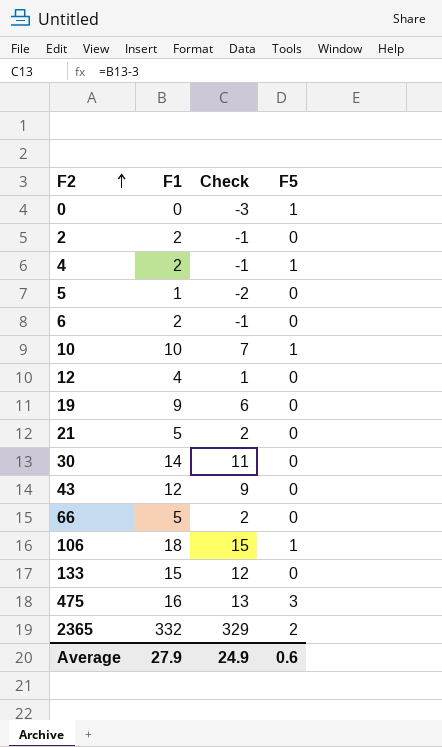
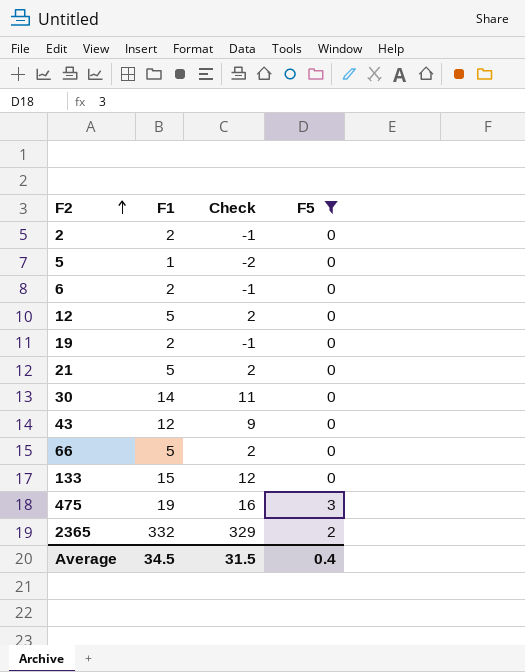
filter: none -> F5 != 1
12 | F1: 4 -> 5
12 | Check: 1 -> 2
19 | F1: 9 -> 2
19 | Check: 6 -> -1
475 | F1: 16 -> 19
475 | Check: 13 -> 16
Average | F1: 27.9 -> 34.5
Average | Check: 24.9 -> 31.5
Average | F5: 0.6 -> 0.4

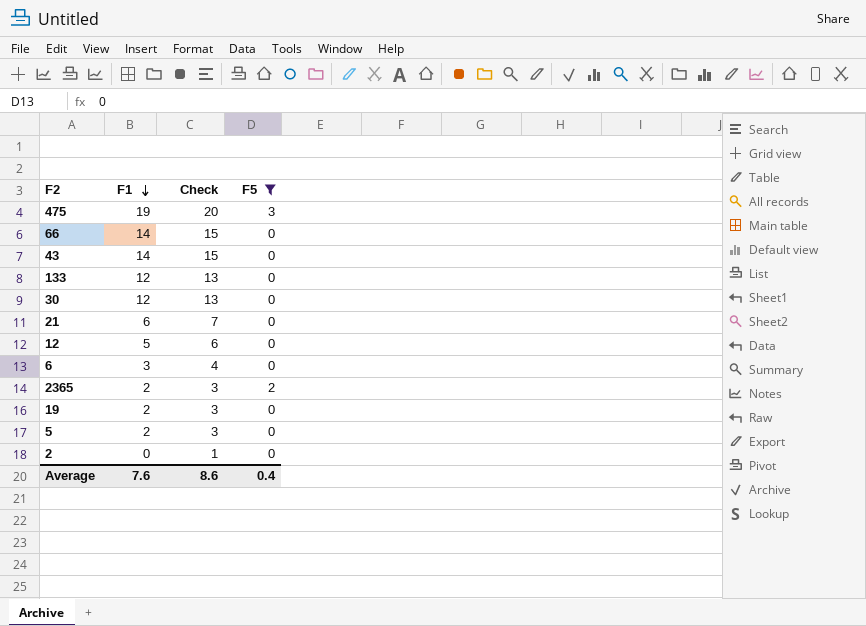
row order: F2 ascending -> F1 descending
column Check | formula: [F1] - 3 -> [F1] + 1
66 | F1: 5 -> 14
43 | F1: 12 -> 14
133 | F1: 15 -> 12
30 | F1: 14 -> 12
21 | F1: 5 -> 6
6 | F1: 2 -> 3
2365 | F1: 332 -> 2
5 | F1: 1 -> 2
2 | F1: 2 -> 0
Average | F1: 34.5 -> 7.6
Average | Check: 31.5 -> 8.6

